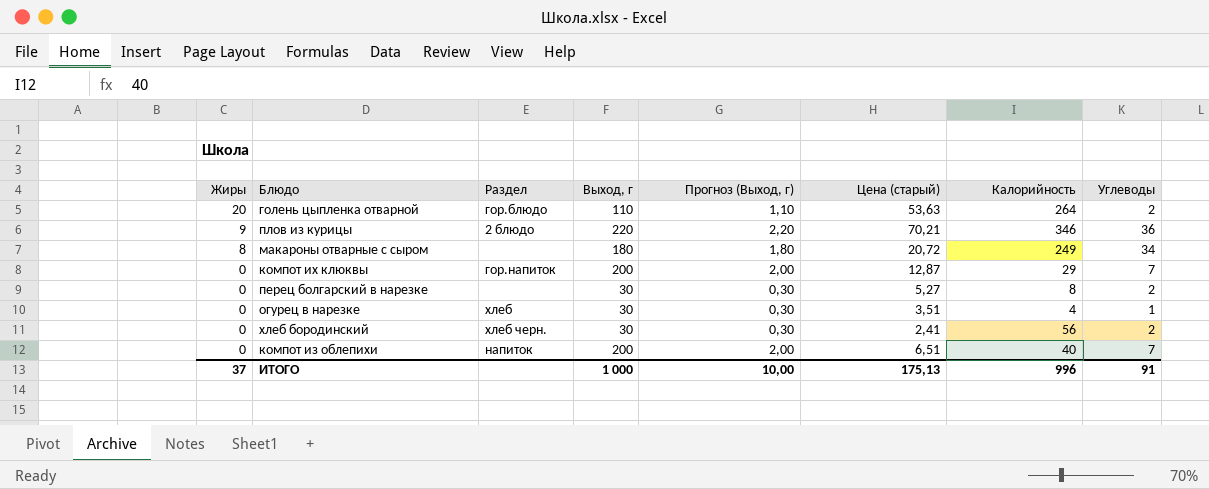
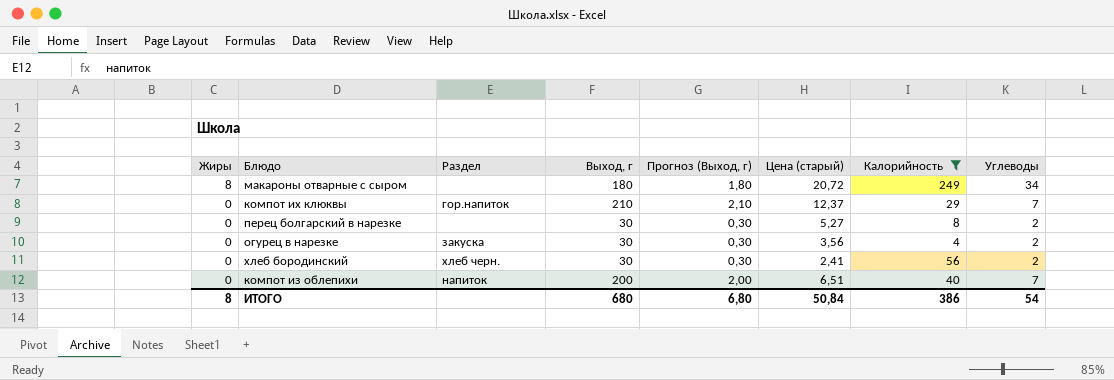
filter: none -> Калорийность <= 249
компот их клюквы | Выход, г: 200 -> 210
компот их клюквы | Прогноз (Выход, г): 2,00 -> 2,10
компот их клюквы | Цена (старый): 12,87 -> 12,37
огурец в нарезке | Раздел: хлеб -> закуска
огурец в нарезке | Цена (старый): 3,51 -> 3,56
огурец в нарезке | Углеводы: 1 -> 2
ИТОГО | Жиры: 37 -> 8
ИТОГО | Выход, г: 1 000 -> 680
ИТОГО | Прогноз (Выход, г): 10,00 -> 6,80
ИТОГО | Цена (старый): 175,13 -> 50,84
ИТОГО | Калорийность: 996 -> 386
ИТОГО | Углеводы: 91 -> 54

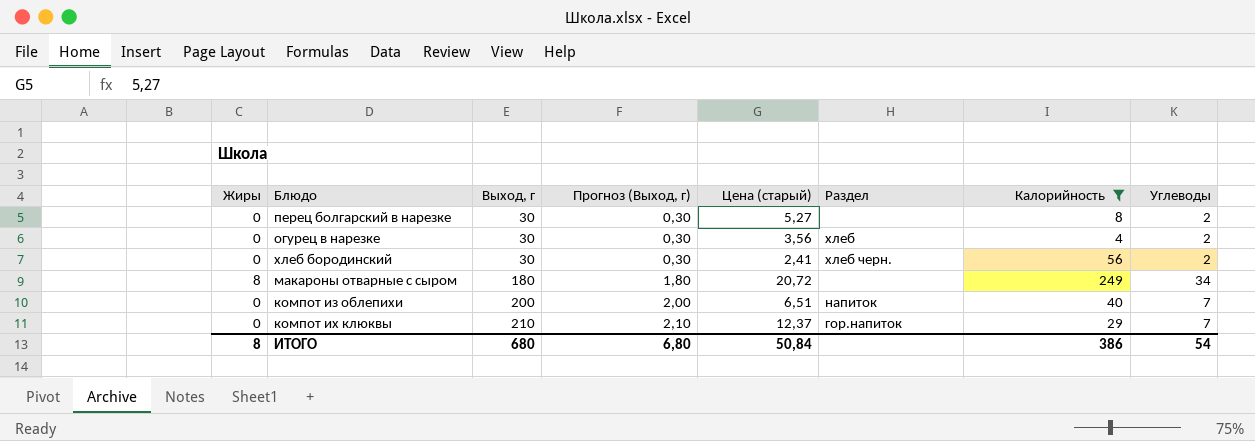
row order: Жиры descending -> Выход, г ascending
column Раздел | position: 3 -> 6
огурец в нарезке | Раздел: закуска -> хлеб

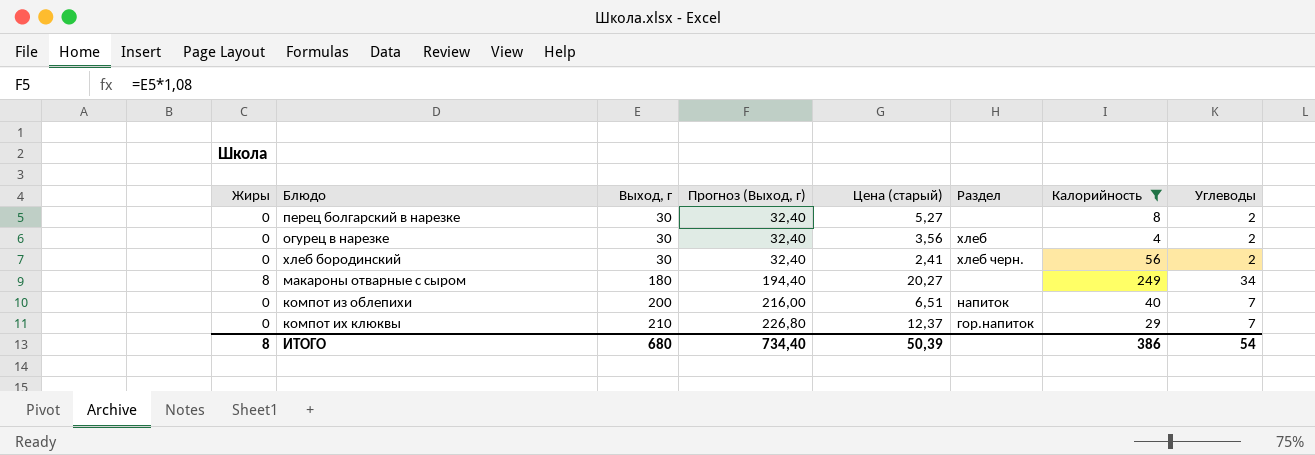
column Прогноз (Выход, г) | formula: [Выход, г] * 0,01 -> [Выход, г] * 1,08
макароны отварные с сыром | Цена (старый): 20,72 -> 20,27
ИТОГО | Прогноз (Выход, г): 6,80 -> 734,40
ИТОГО | Цена (старый): 50,84 -> 50,39

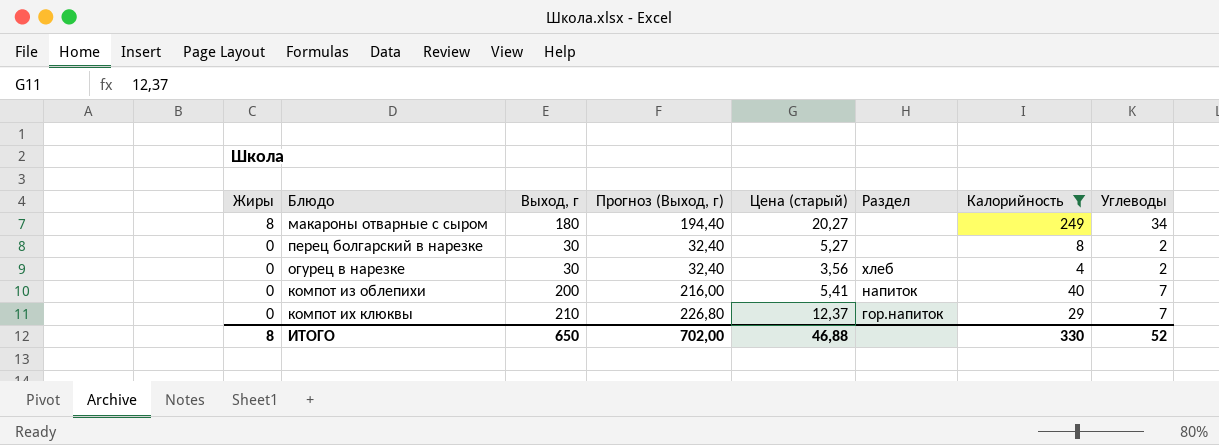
row order: Выход, г ascending -> Жиры descending
row хлеб бородинский: 0 | 30 | 32,40 | 2,41 | хлеб черн. | 56 | 2 -> none
компот из облепихи | Цена (старый): 6,51 -> 5,41
ИТОГО | Выход, г: 680 -> 650
ИТОГО | Прогноз (Выход, г): 734,40 -> 702,00
ИТОГО | Цена (старый): 50,39 -> 46,88
ИТОГО | Калорийность: 386 -> 330
ИТОГО | Углеводы: 54 -> 52

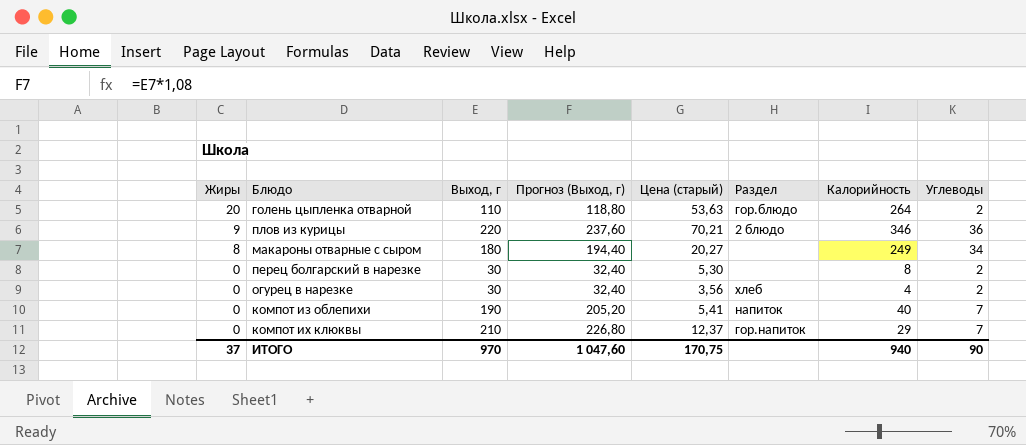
filter: Калорийность <= 249 -> none
перец болгарский в нарезке | Цена (старый): 5,27 -> 5,30
компот из облепихи | Выход, г: 200 -> 190
компот из облепихи | Прогноз (Выход, г): 216,00 -> 205,20
ИТОГО | Жиры: 8 -> 37
ИТОГО | Выход, г: 650 -> 970
ИТОГО | Прогноз (Выход, г): 702,00 -> 1 047,60
ИТОГО | Цена (старый): 46,88 -> 170,75
ИТОГО | Калорийность: 330 -> 940
ИТОГО | Углеводы: 52 -> 90

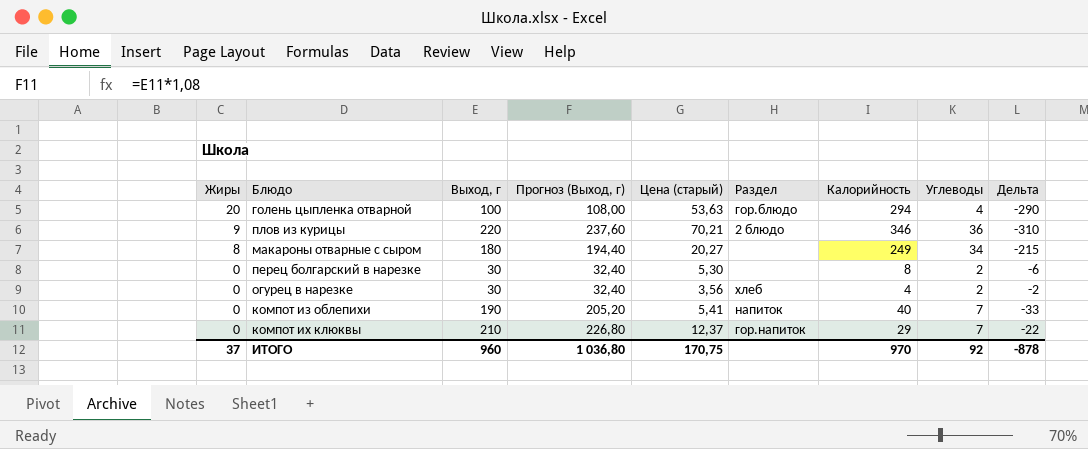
column Дельта | formula: none -> [Углеводы] - [Калорийность]
голень цыпленка отварной | Выход, г: 110 -> 100
голень цыпленка отварной | Прогноз (Выход, г): 118,80 -> 108,00
голень цыпленка отварной | Калорийность: 264 -> 294
голень цыпленка отварной | Углеводы: 2 -> 4
ИТОГО | Выход, г: 970 -> 960
ИТОГО | Прогноз (Выход, г): 1 047,60 -> 1 036,80
ИТОГО | Калорийность: 940 -> 970
ИТОГО | Углеводы: 90 -> 92

